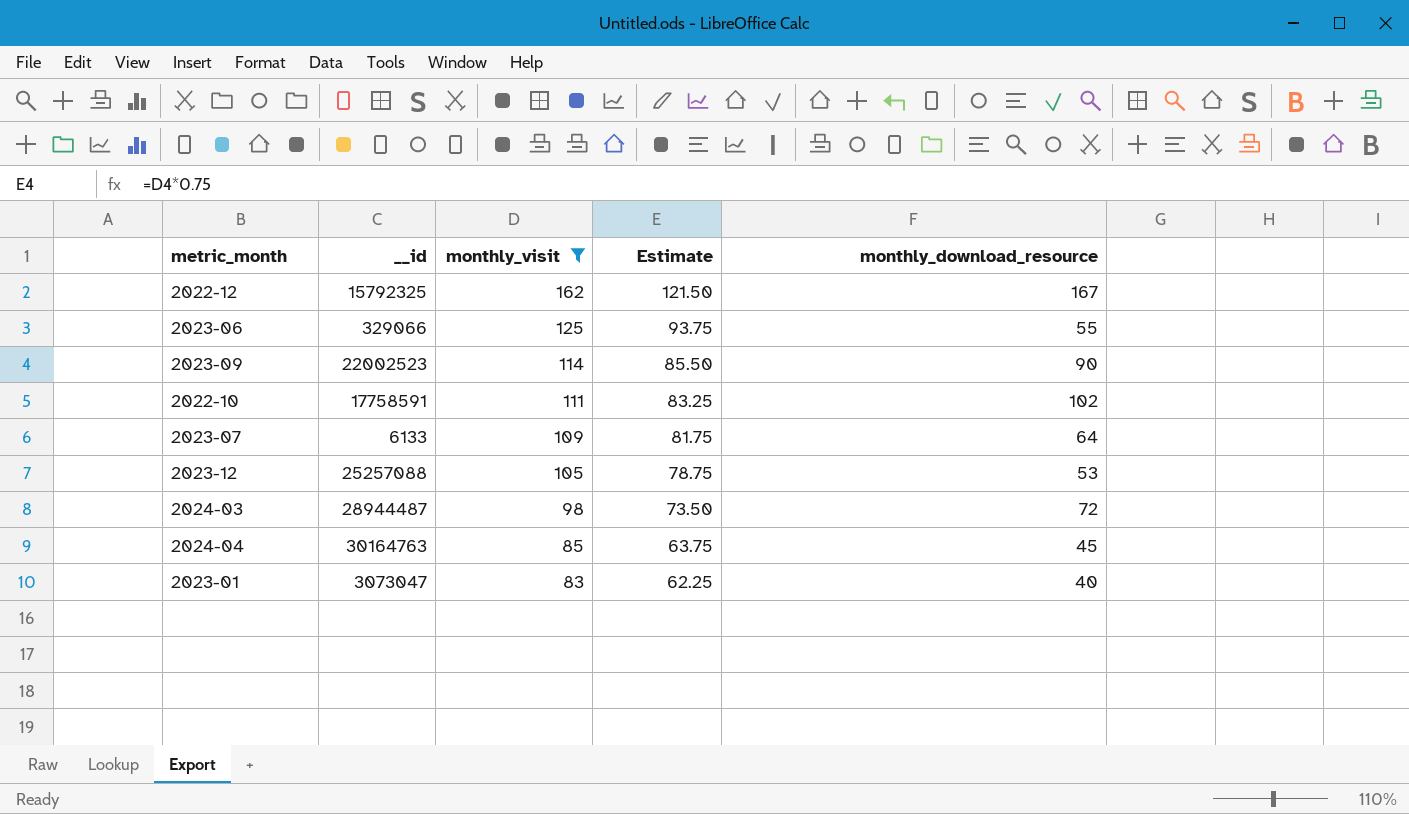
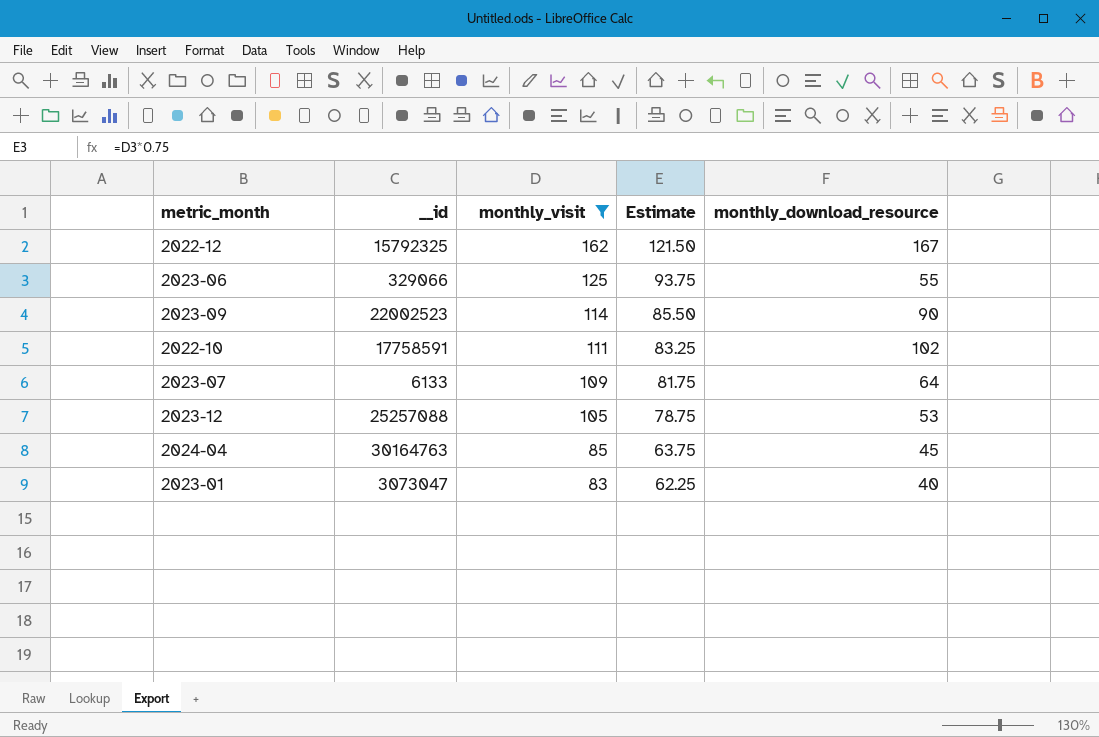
row 2024-03: 28944487 | 98 | 73.50 | 72 -> none

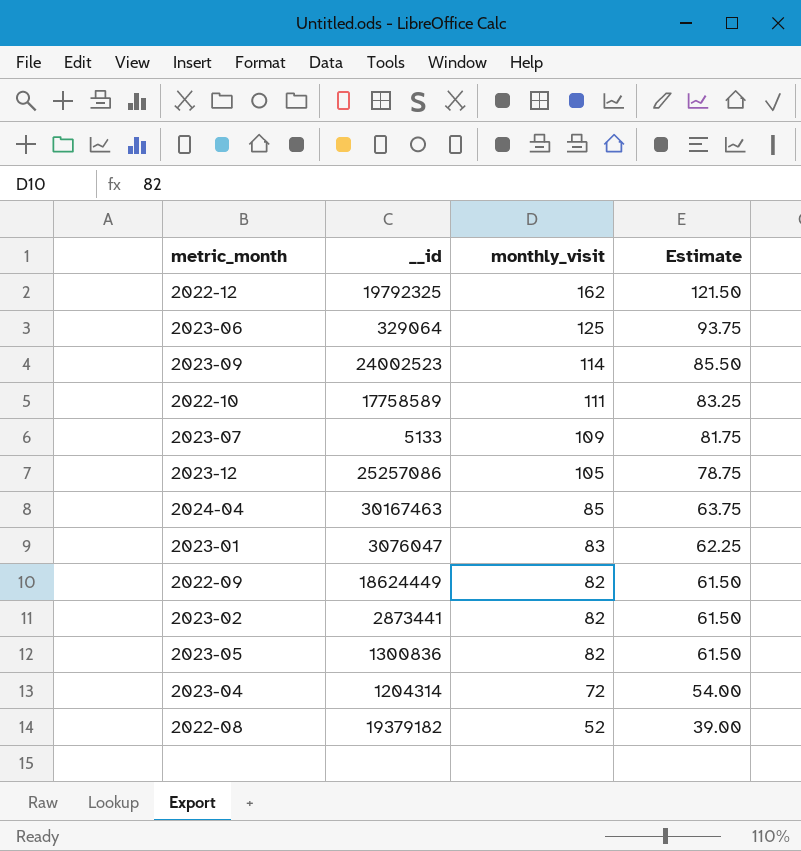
filter: monthly_visit >= 83 -> none
column monthly_download_resource | position: 5 -> none
2022-12 | __id: 15792325 -> 19792325
2023-06 | __id: 329066 -> 329064
2023-09 | __id: 22002523 -> 24002523
2022-10 | __id: 17758591 -> 17758589
2023-07 | __id: 6133 -> 5133
2023-12 | __id: 25257088 -> 25257086
2024-04 | __id: 30164763 -> 30167463
2023-01 | __id: 3073047 -> 3076047

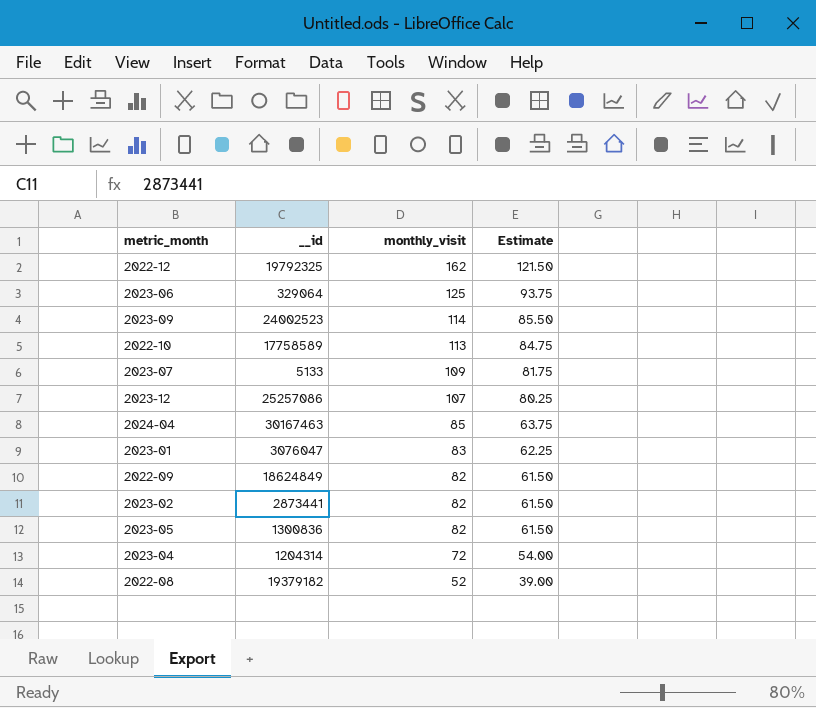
2022-10 | monthly_visit: 111 -> 113
2022-10 | Estimate: 83.25 -> 84.75
2023-12 | monthly_visit: 105 -> 107
2023-12 | Estimate: 78.75 -> 80.25
2022-09 | __id: 18624449 -> 18624849

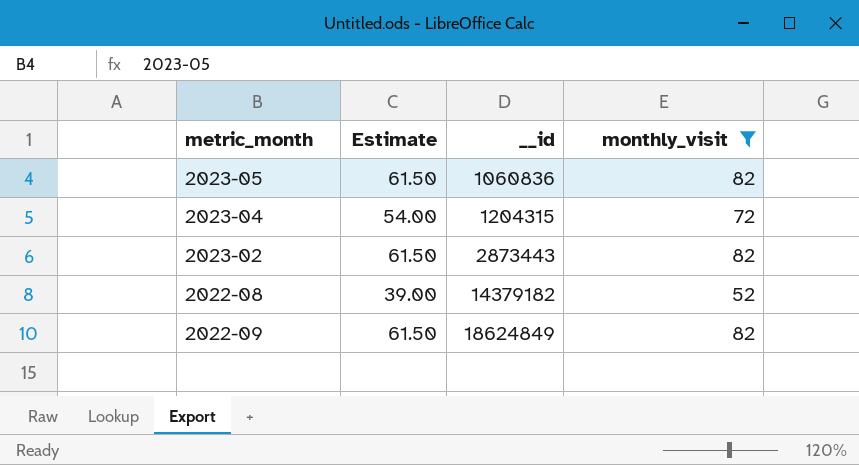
filter: none -> monthly_visit <= 82
row order: monthly_visit descending -> __id ascending
column Estimate | position: 4 -> 2
2023-05 | __id: 1300836 -> 1060836
2023-04 | __id: 1204314 -> 1204315
2023-02 | __id: 2873441 -> 2873443
2022-08 | __id: 19379182 -> 14379182

